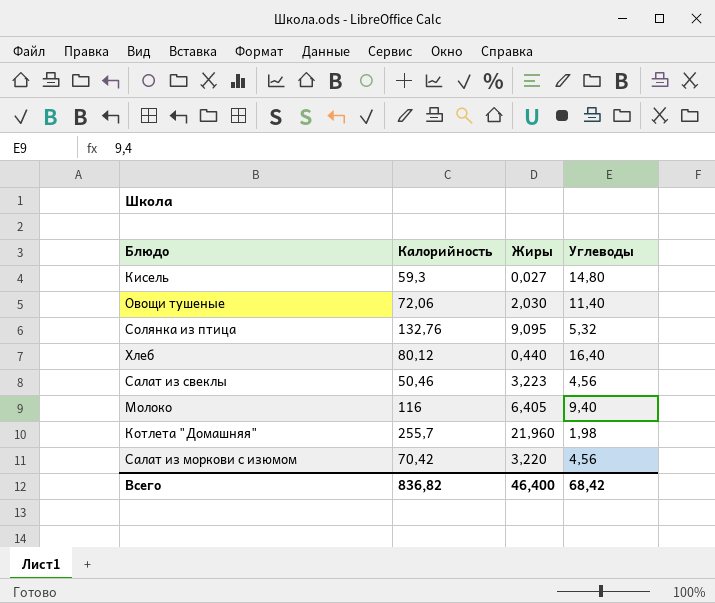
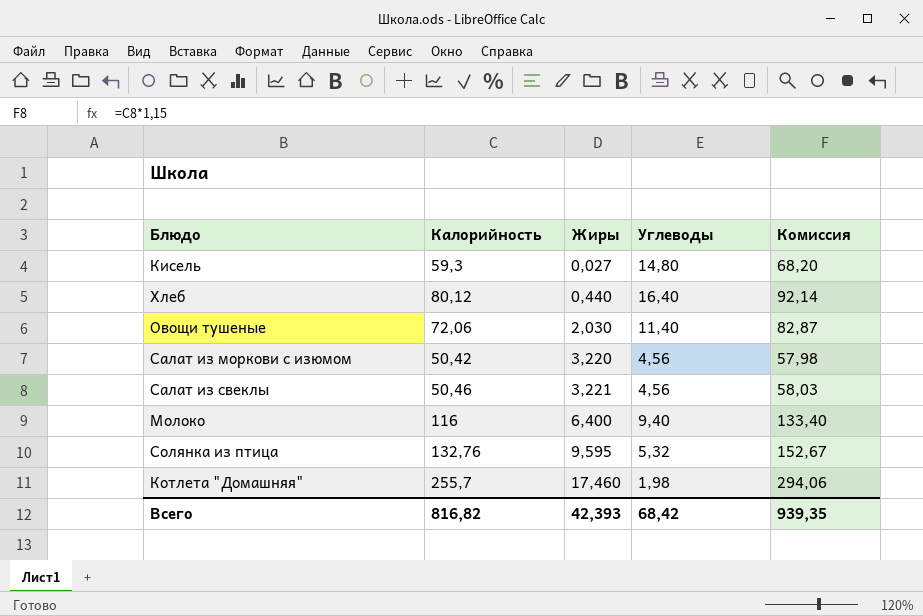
row order: none -> Жиры ascending
column Комиссия | formula: none -> [Калорийность] * 1,15
Салат из моркови с изюмом | Калорийность: 70,42 -> 50,42
Салат из свеклы | Жиры: 3,223 -> 3,221
Молоко | Жиры: 6,405 -> 6,400
Солянка из птица | Жиры: 9,095 -> 9,595
Котлета "Домашняя" | Жиры: 21,960 -> 17,460
Всего | Калорийность: 836,82 -> 816,82
Всего | Жиры: 46,400 -> 42,393

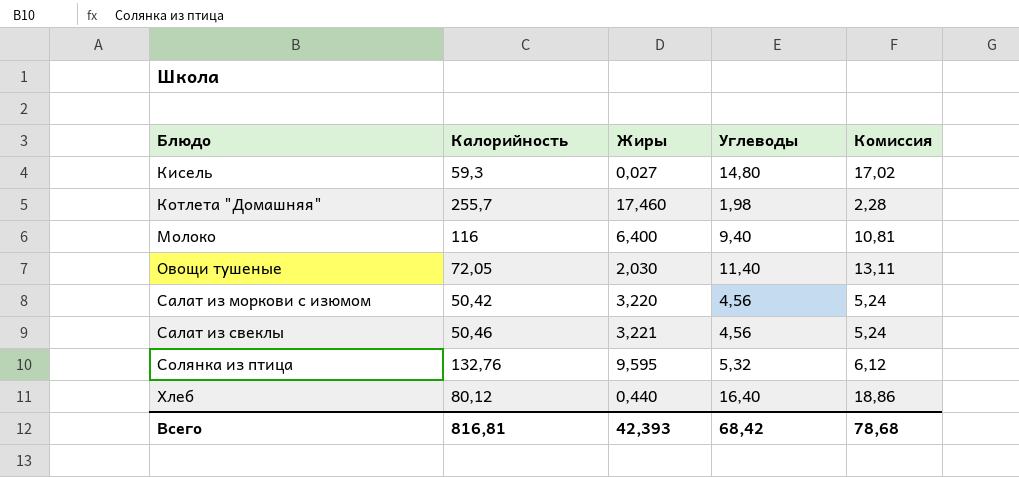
row order: Жиры ascending -> Блюдо ascending
column Комиссия | formula: [Калорийность] * 1,15 -> [Углеводы] * 1,15
Овощи тушеные | Калорийность: 72,06 -> 72,05
Всего | Калорийность: 816,82 -> 816,81
Всего | Комиссия: 939,35 -> 78,68

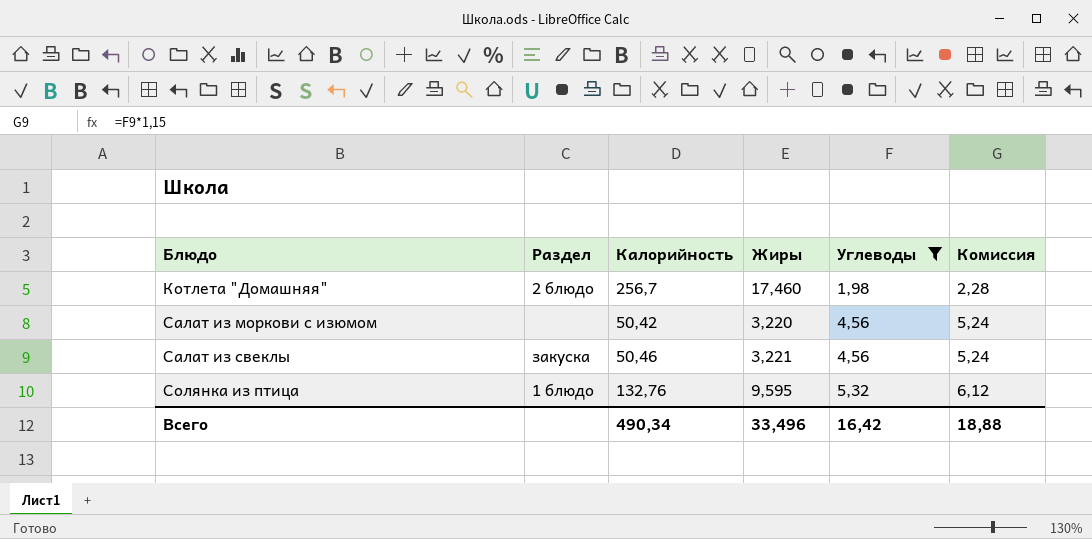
filter: none -> Углеводы <= 5,32
column Раздел | position: none -> 2
Котлета "Домашняя" | Калорийность: 255,7 -> 256,7
Всего | Калорийность: 816,81 -> 490,34
Всего | Жиры: 42,393 -> 33,496
Всего | Углеводы: 68,42 -> 16,42
Всего | Комиссия: 78,68 -> 18,88

